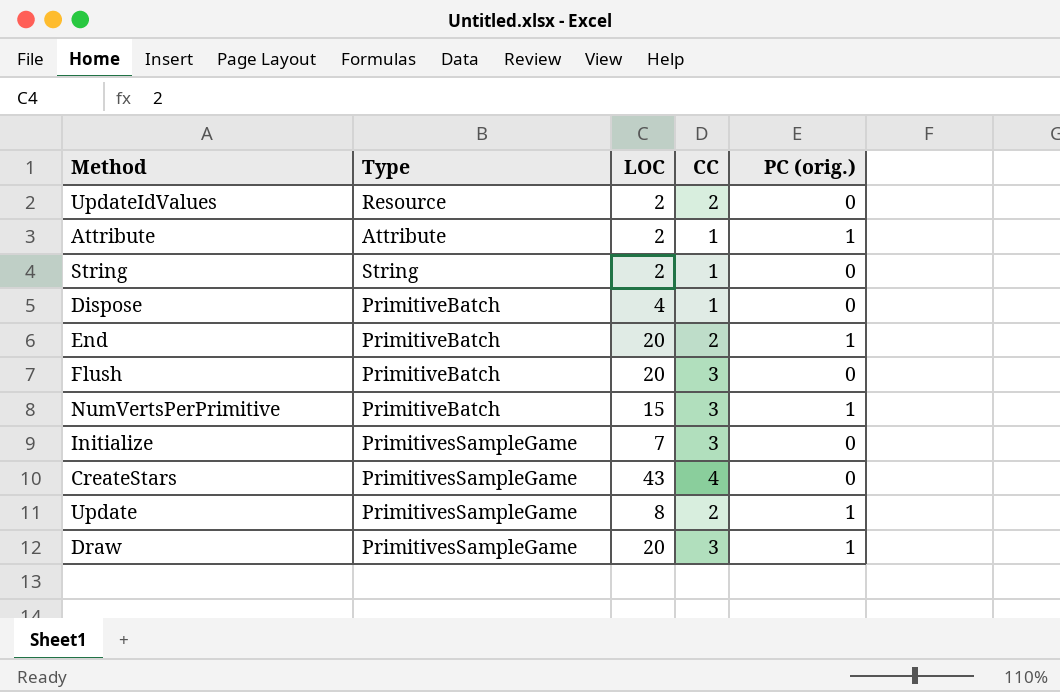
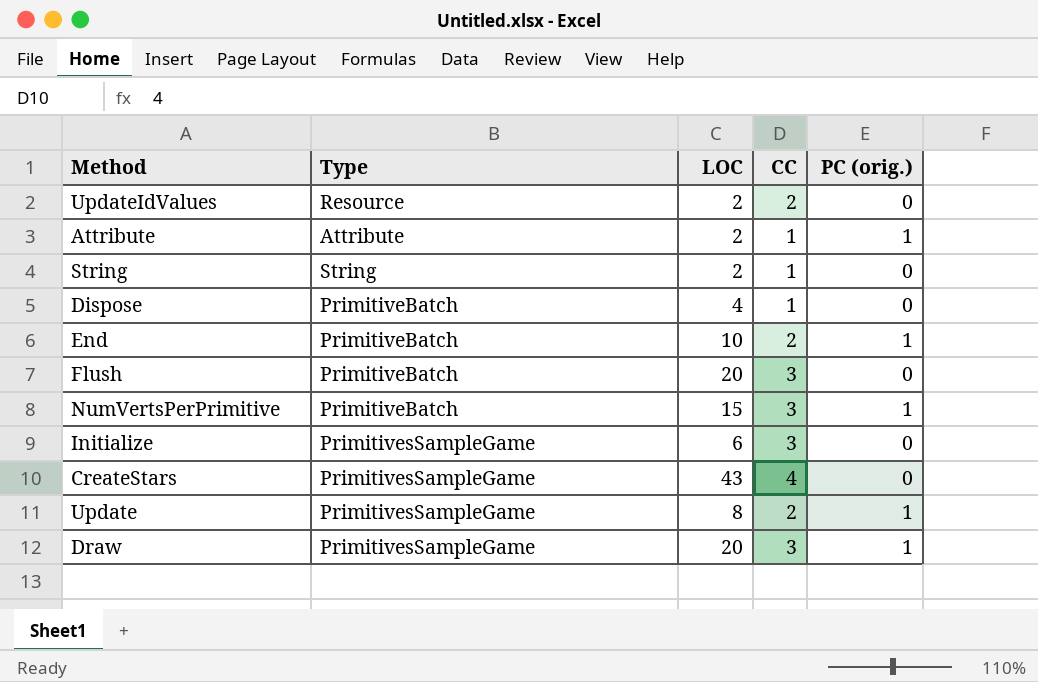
End | LOC: 20 -> 10
Initialize | LOC: 7 -> 6

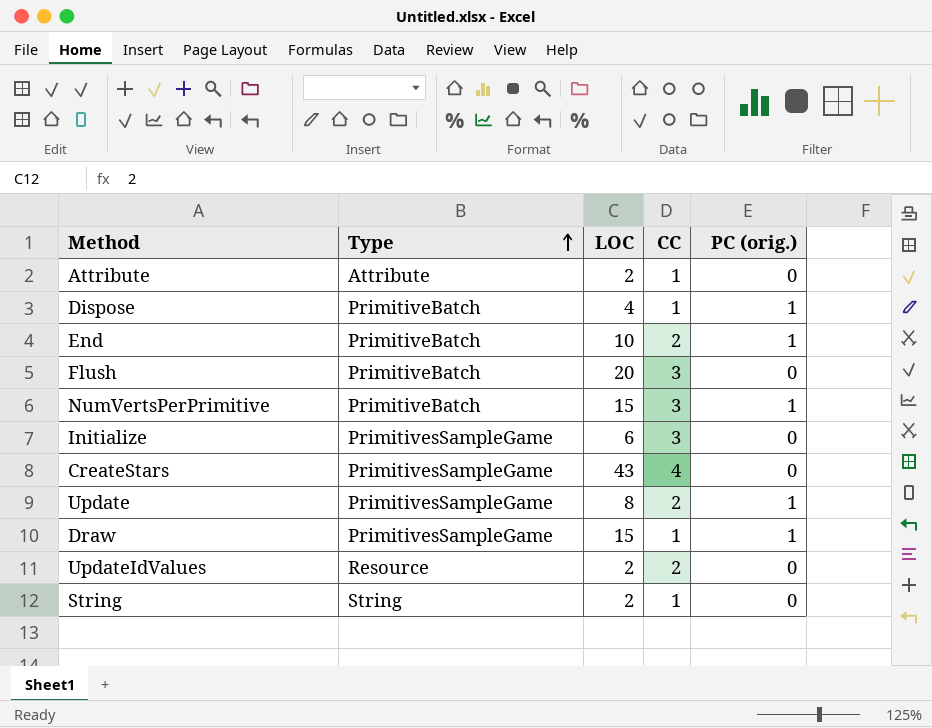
row order: none -> Type ascending
Attribute | PC (orig.): 1 -> 0
Dispose | PC (orig.): 0 -> 1
Draw | LOC: 20 -> 15
Draw | CC: 3 -> 1

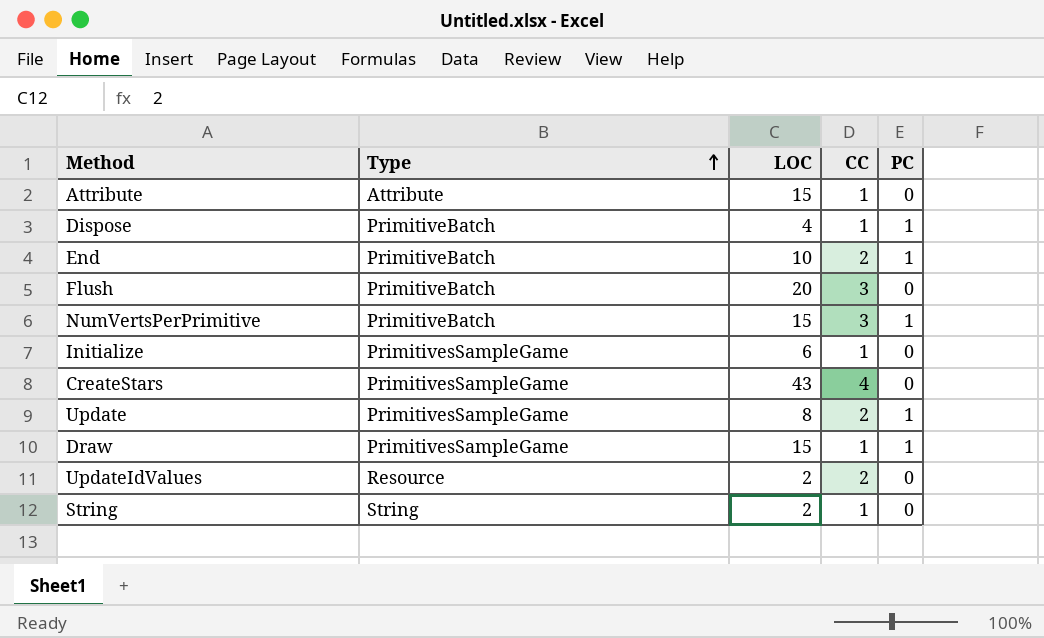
column name: PC (orig.) -> PC
Attribute | LOC: 2 -> 15
Initialize | CC: 3 -> 1

